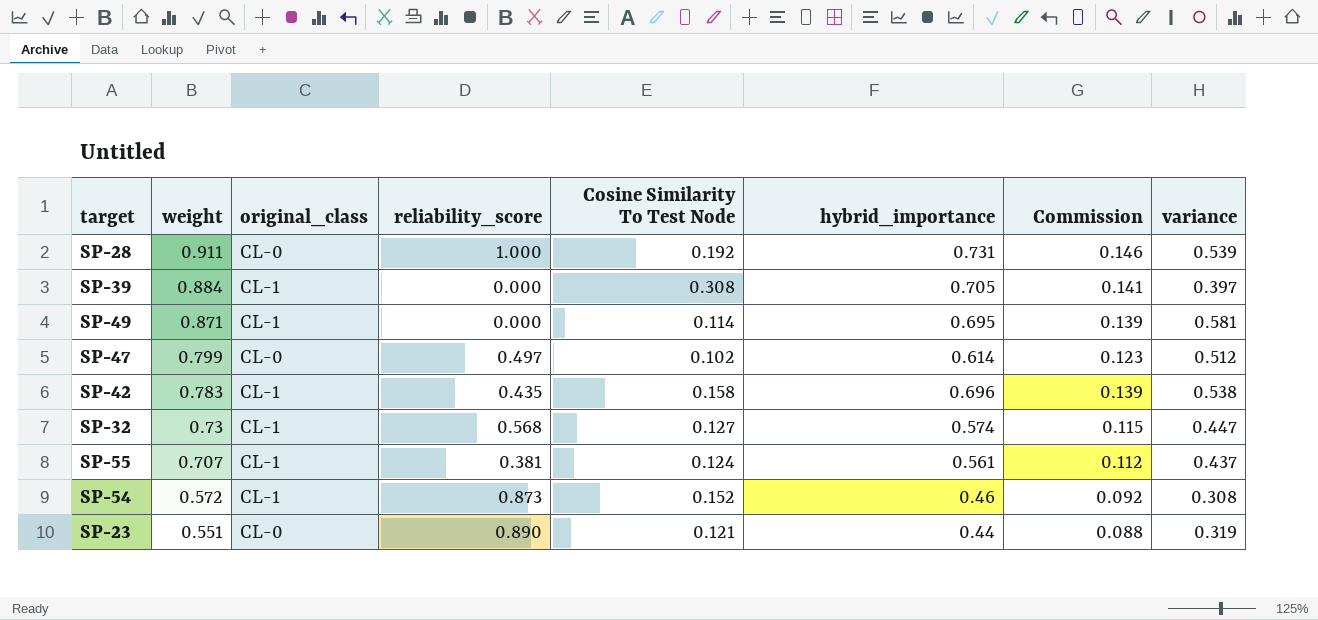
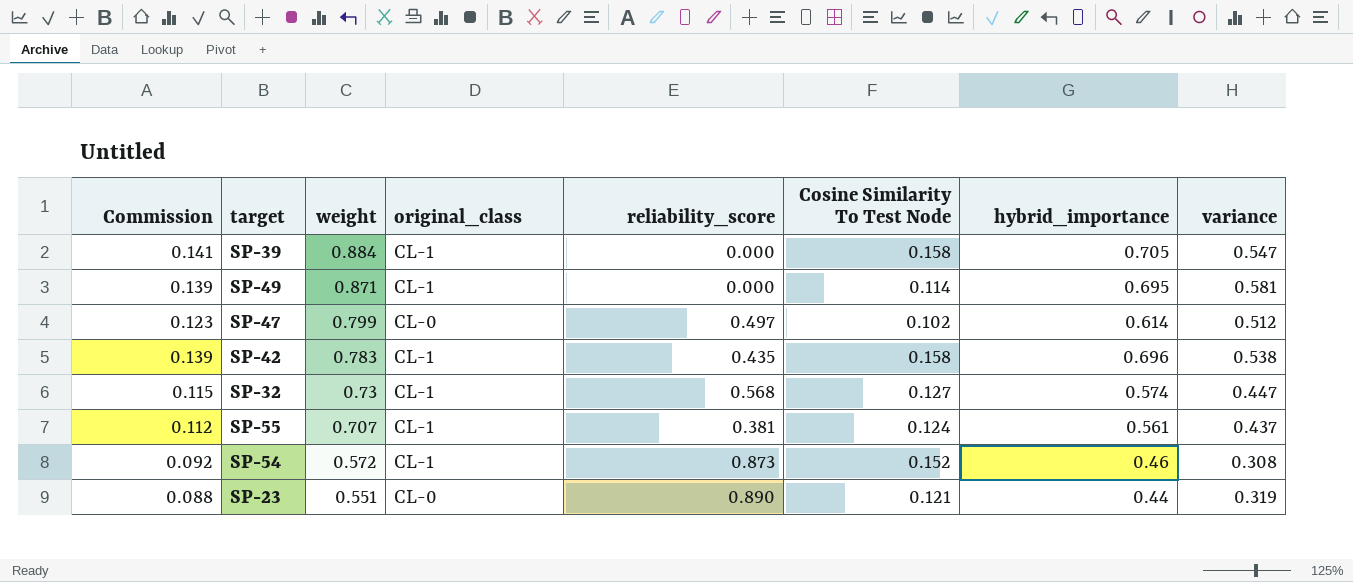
column Commission | position: 7 -> 1
row SP-28: 0.911 | CL-0 | 1.000 | 0.192 | 0.731 | 0.146 | 0.539 -> none
SP-39 | Cosine Similarity To Test Node: 0.308 -> 0.158
SP-39 | variance: 0.397 -> 0.547

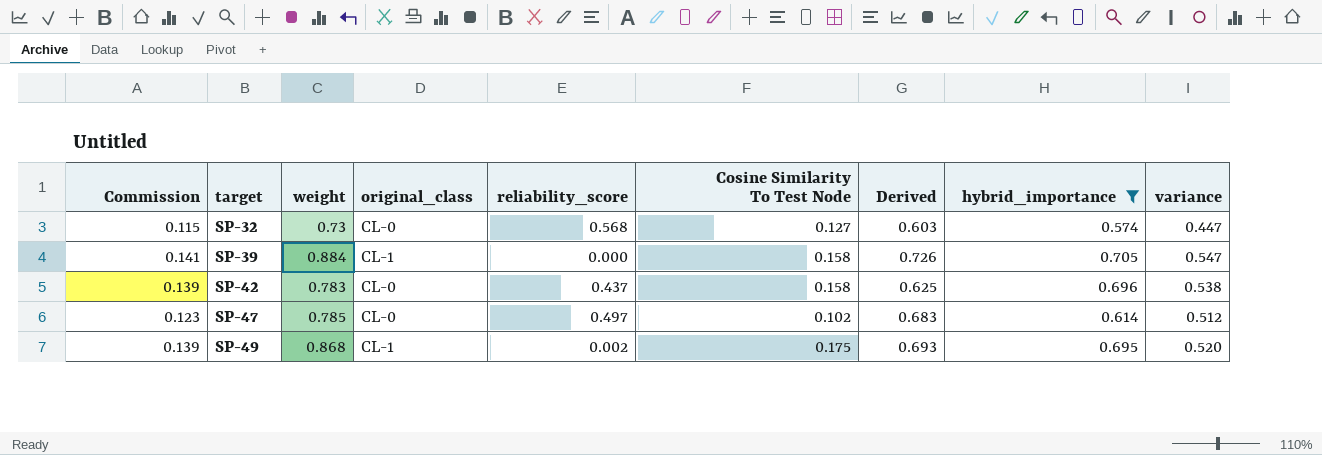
filter: none -> hybrid_importance >= 0.574
row order: weight descending -> target ascending
column Derived | formula: none -> [weight] - [Cosine Similarity To Test Node]
SP-32 | original_class: CL-1 -> CL-0
SP-42 | original_class: CL-1 -> CL-0
SP-42 | reliability_score: 0.435 -> 0.437
SP-47 | weight: 0.799 -> 0.785
SP-49 | weight: 0.871 -> 0.868
SP-49 | reliability_score: 0.000 -> 0.002
SP-49 | Cosine Similarity To Test Node: 0.114 -> 0.175
SP-49 | variance: 0.581 -> 0.520

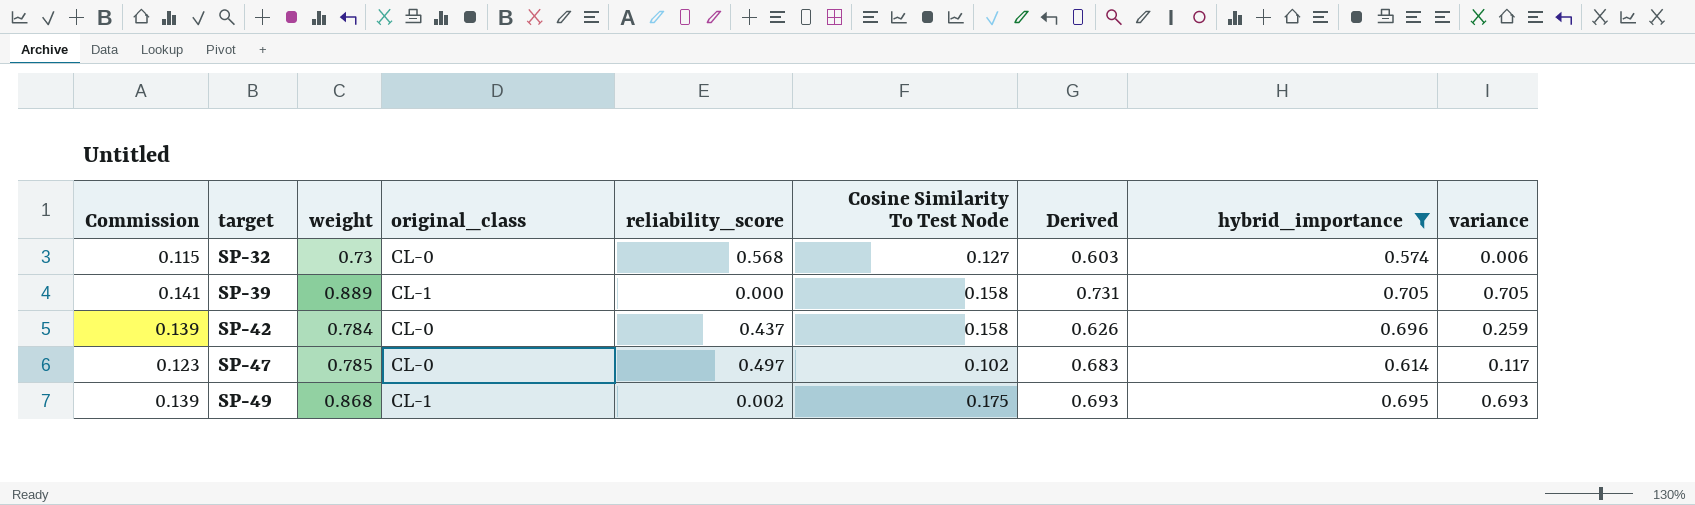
column variance | formula: [hybrid_importance] - [Cosine Similarity To Test Node] -> [hybrid_importance] - [reliability_score]
SP-39 | weight: 0.884 -> 0.889
SP-39 | Derived: 0.726 -> 0.731
SP-42 | weight: 0.783 -> 0.784
SP-42 | Derived: 0.625 -> 0.626

